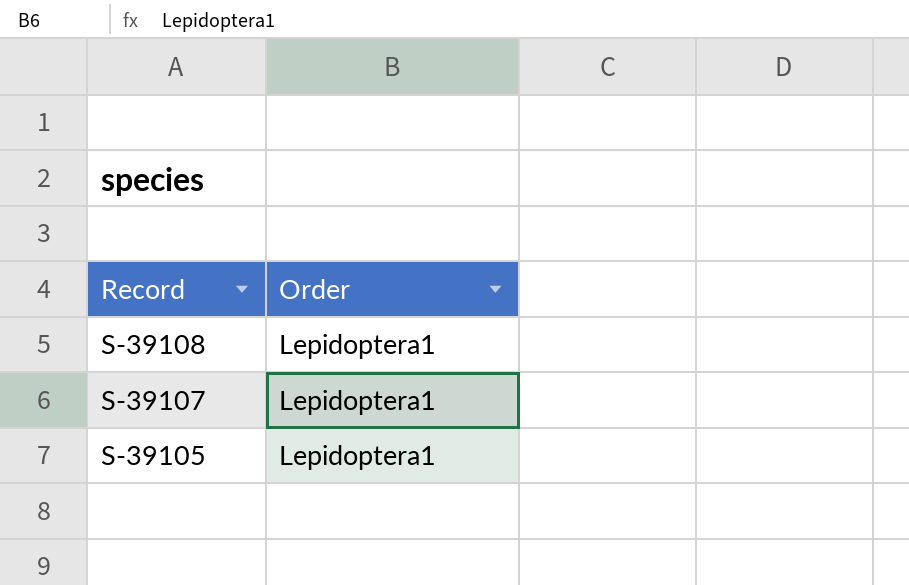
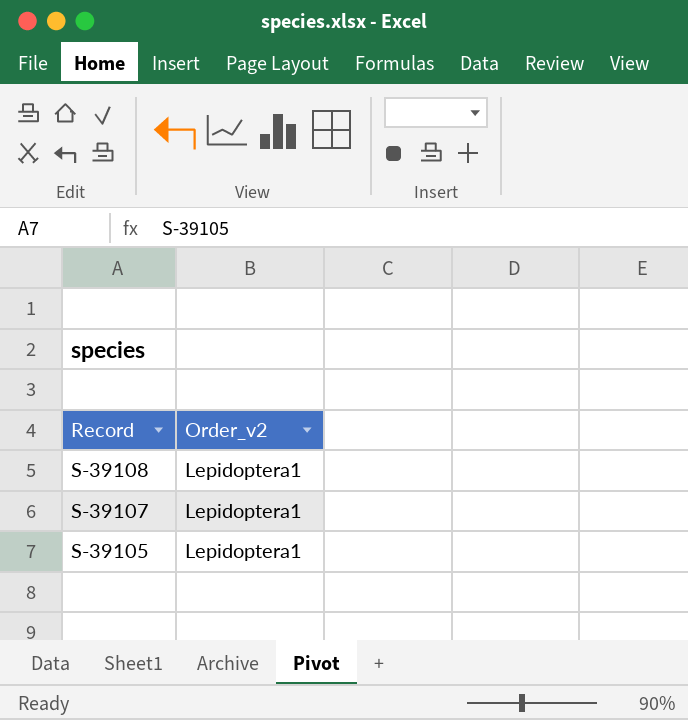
column name: Order -> Order_v2

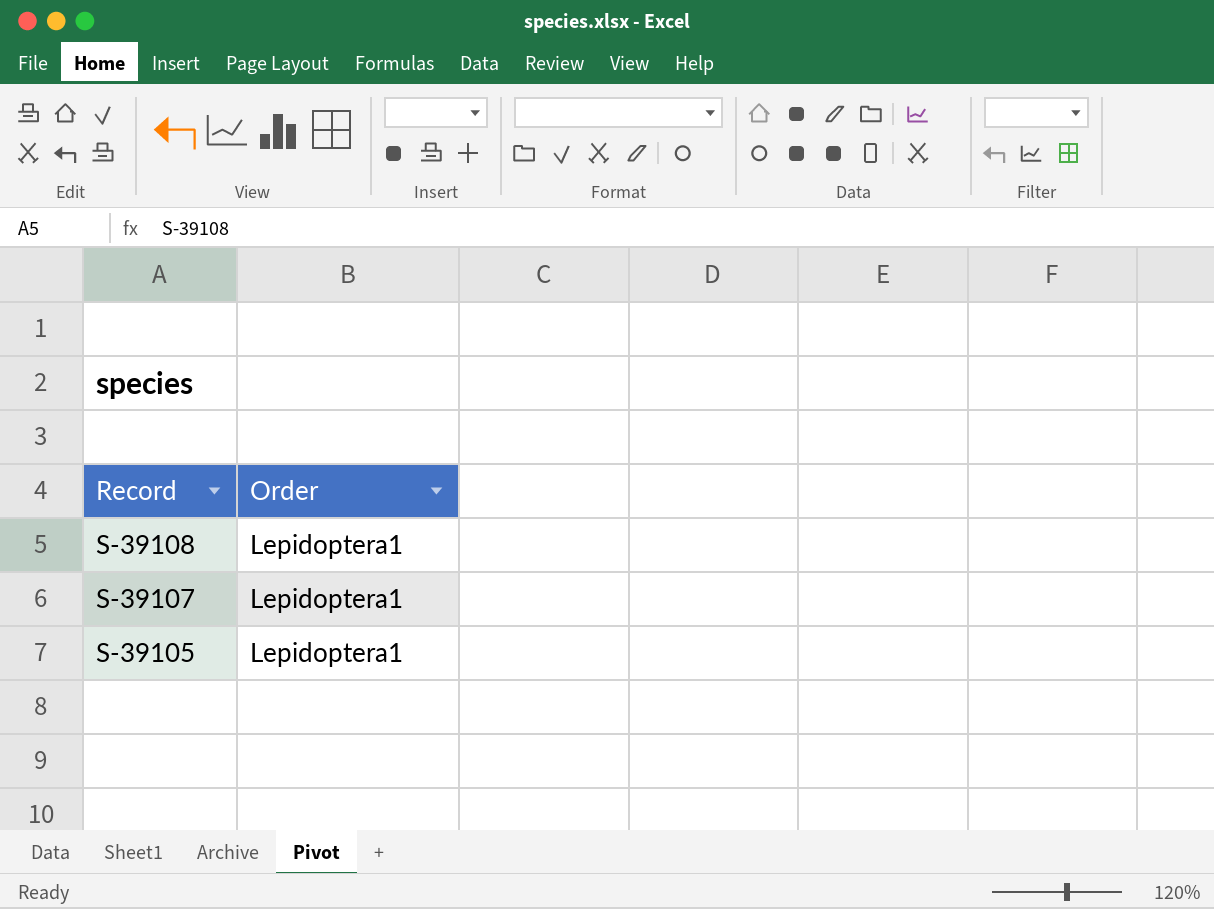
column name: Order_v2 -> Order

